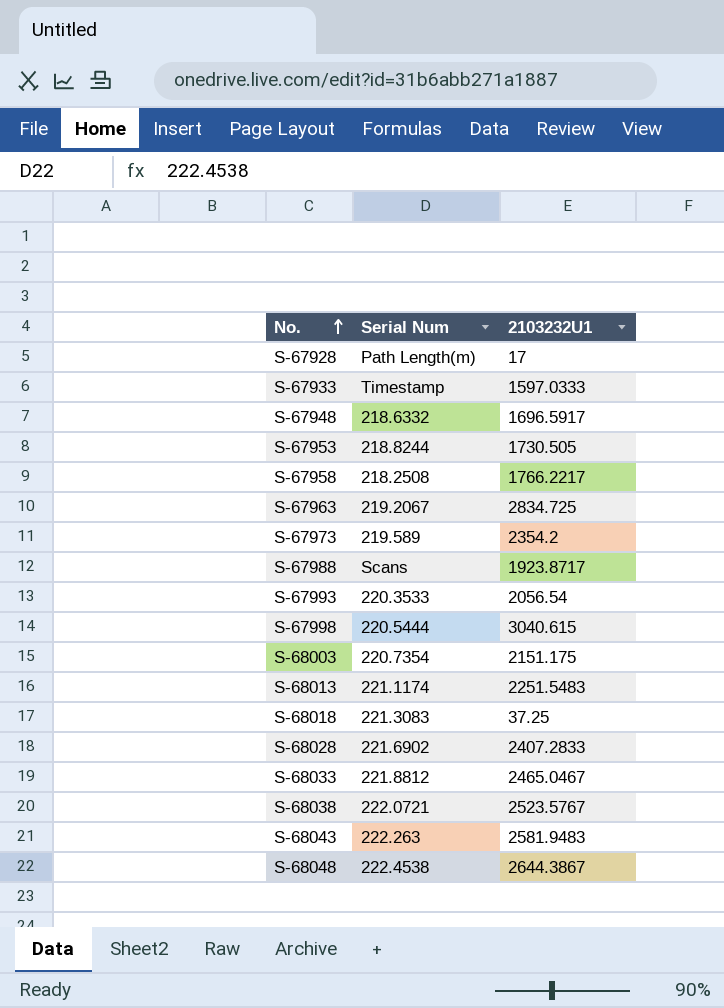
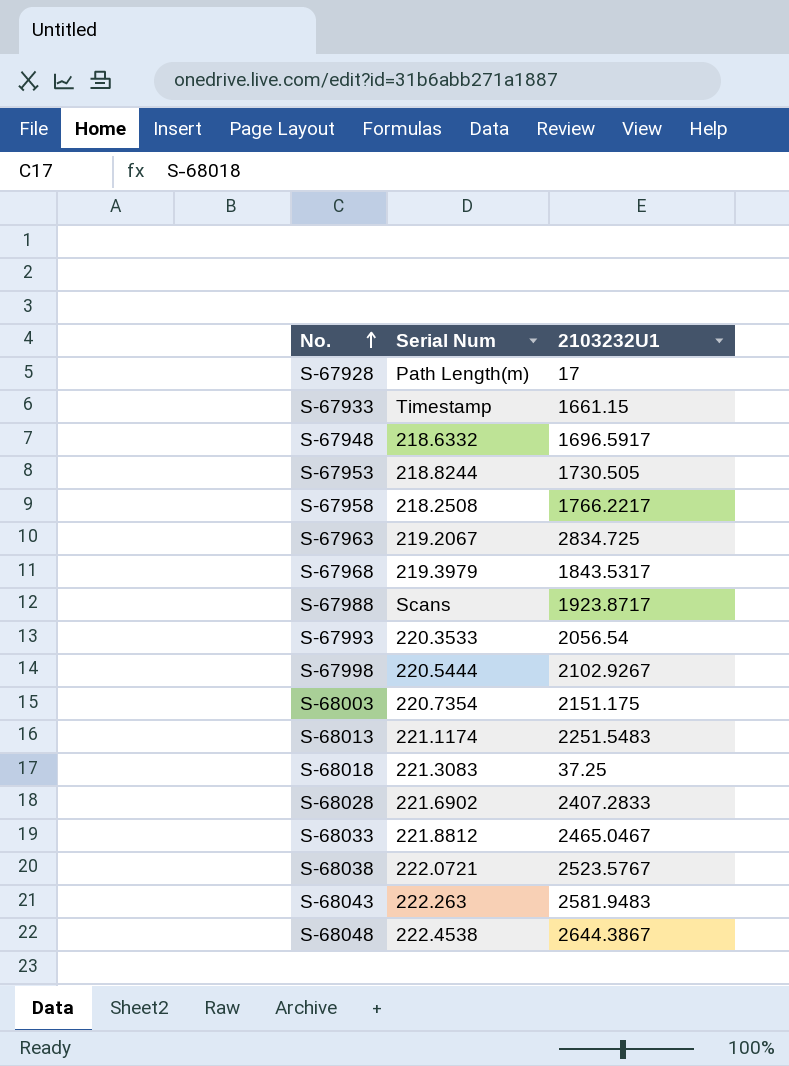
row S-67973: 219.589 | 2354.2 -> none
S-67933 | 2103232U1: 1597.0333 -> 1661.15
row S-67968: none -> 219.3979 | 1843.5317
S-67998 | 2103232U1: 3040.615 -> 2102.9267

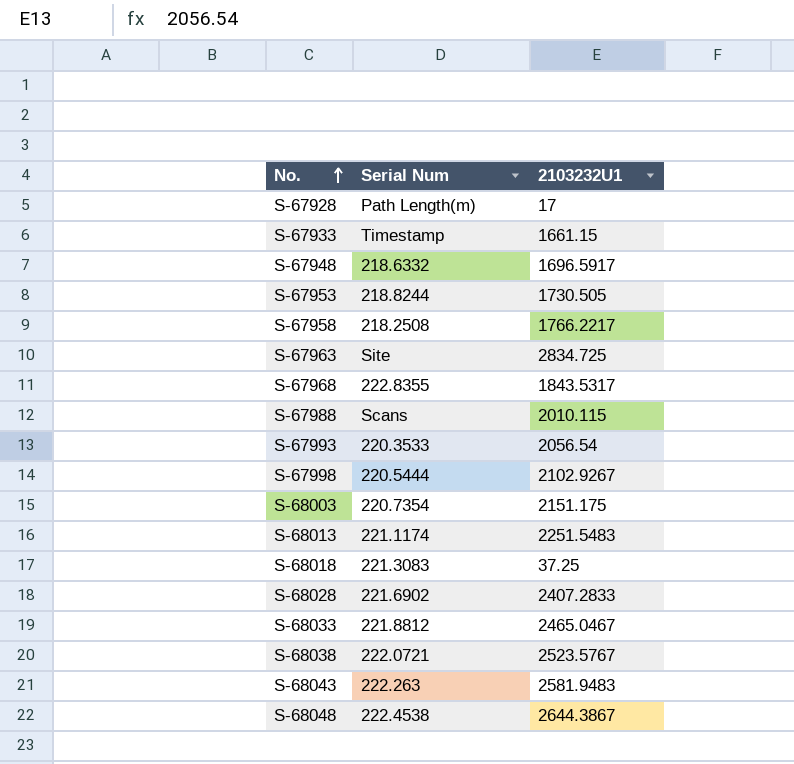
S-67963 | Serial Num: 219.2067 -> Site
S-67968 | Serial Num: 219.3979 -> 222.8355
S-67988 | 2103232U1: 1923.8717 -> 2010.115

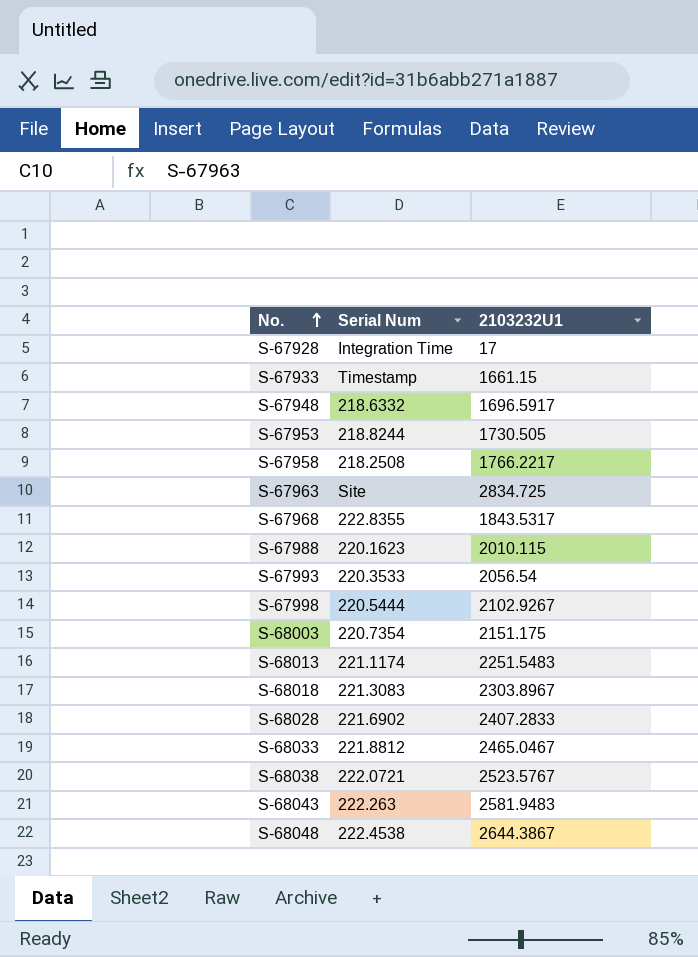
S-67928 | Serial Num: Path Length(m) -> Integration Time
S-67988 | Serial Num: Scans -> 220.1623
S-68018 | 2103232U1: 37.25 -> 2303.8967

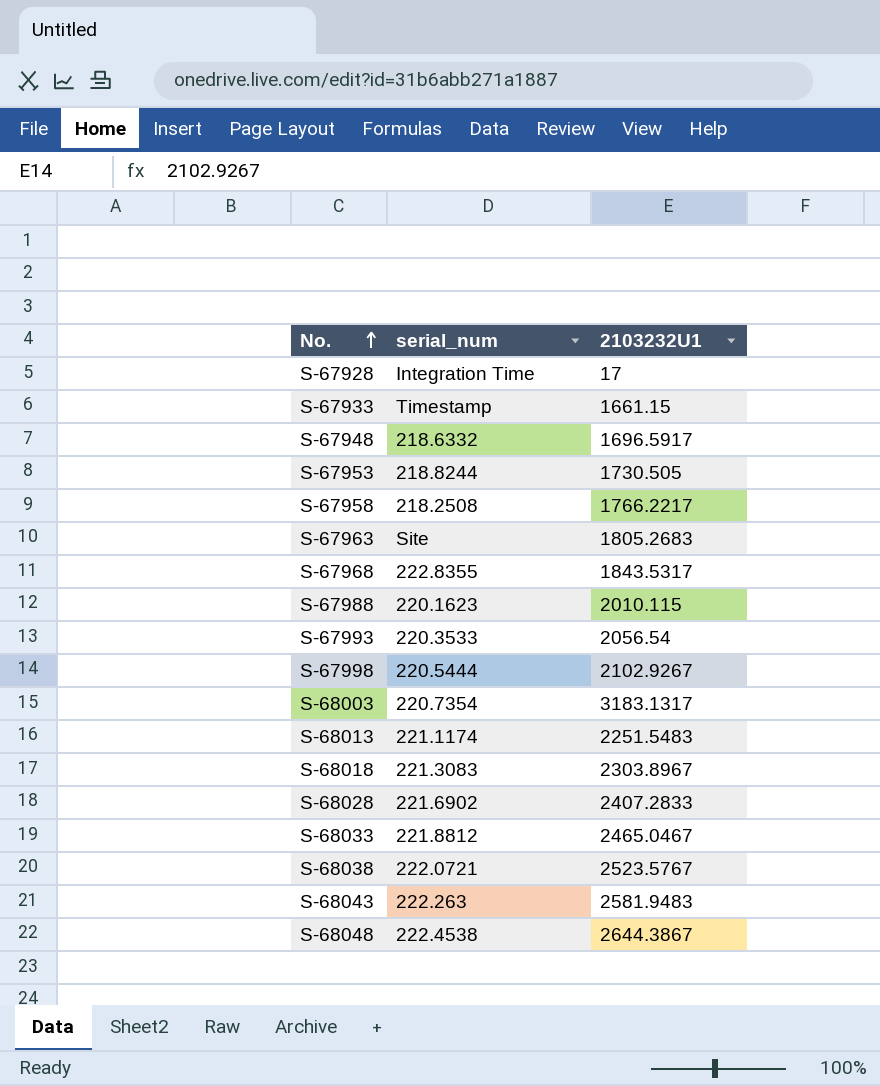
column name: Serial Num -> serial_num
S-67963 | 2103232U1: 2834.725 -> 1805.2683
S-68003 | 2103232U1: 2151.175 -> 3183.1317

